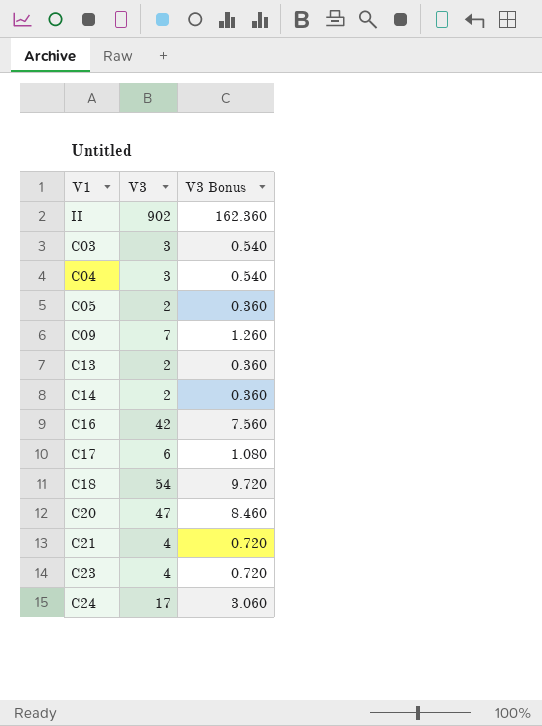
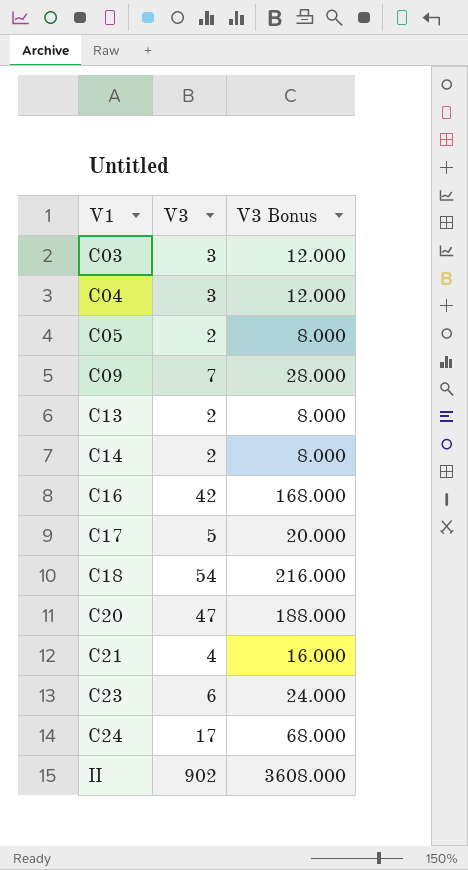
row order: none -> V1 ascending
column V3 Bonus | formula: [V3] * 0.18 -> [V3] * 4
C17 | V3: 6 -> 5
C23 | V3: 4 -> 6

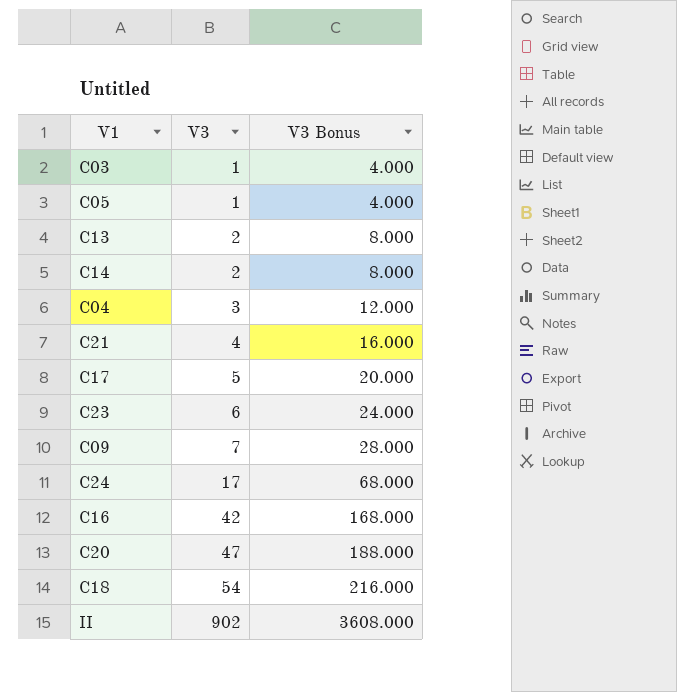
row order: V1 ascending -> V3 ascending
C03 | V3: 3 -> 1
C03 | V3 Bonus: 12.000 -> 4.000
C05 | V3: 2 -> 1
C05 | V3 Bonus: 8.000 -> 4.000

